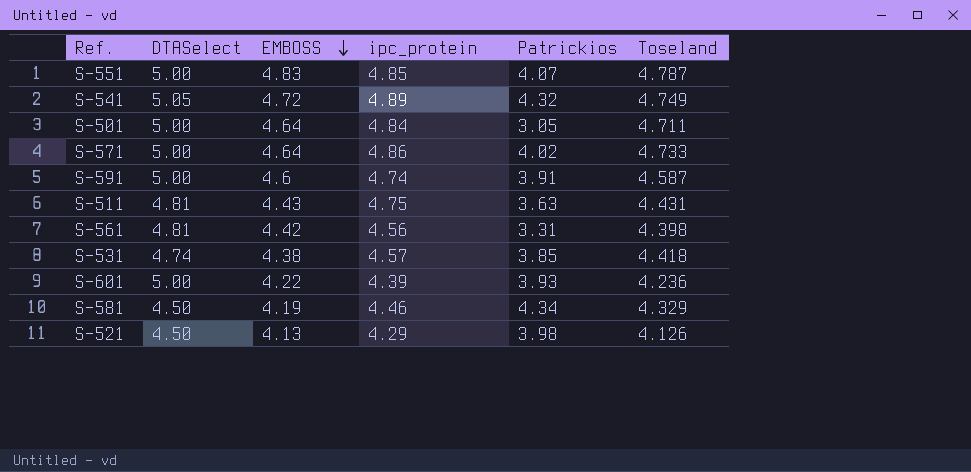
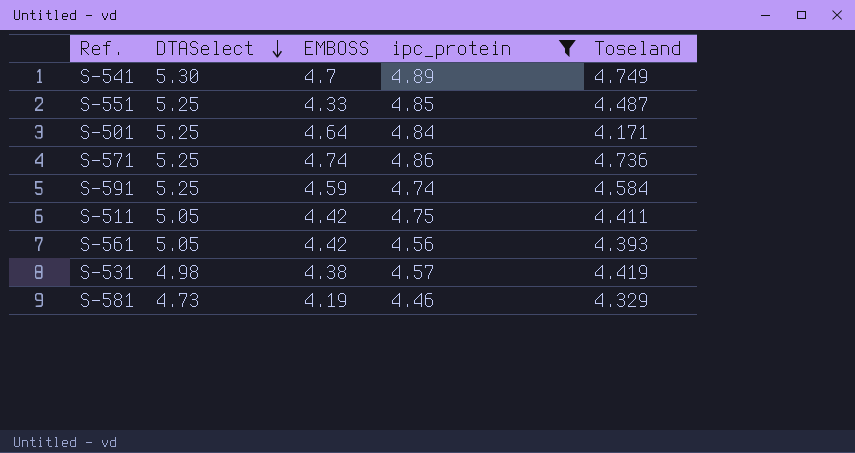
filter: none -> ipc_protein >= 4.46
row order: EMBOSS descending -> DTASelect descending
column Patrickios | position: 5 -> none
S-541 | DTASelect: 5.05 -> 5.30
S-541 | EMBOSS: 4.72 -> 4.7
S-551 | DTASelect: 5.00 -> 5.25
S-551 | EMBOSS: 4.83 -> 4.33
S-551 | Toseland: 4.787 -> 4.487
S-501 | DTASelect: 5.00 -> 5.25
S-501 | Toseland: 4.711 -> 4.171
S-571 | DTASelect: 5.00 -> 5.25
S-571 | EMBOSS: 4.64 -> 4.74
S-571 | Toseland: 4.733 -> 4.736
S-591 | DTASelect: 5.00 -> 5.25
S-591 | EMBOSS: 4.6 -> 4.59
S-591 | Toseland: 4.587 -> 4.584
S-511 | DTASelect: 4.81 -> 5.05
S-511 | EMBOSS: 4.43 -> 4.42
S-511 | Toseland: 4.431 -> 4.411
S-561 | DTASelect: 4.81 -> 5.05
S-561 | Toseland: 4.398 -> 4.393
S-531 | DTASelect: 4.74 -> 4.98
S-531 | Toseland: 4.418 -> 4.419
S-581 | DTASelect: 4.50 -> 4.73

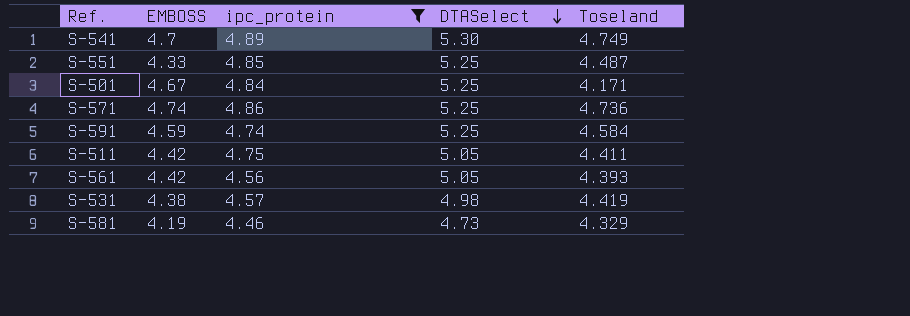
column DTASelect | position: 2 -> 4
S-501 | EMBOSS: 4.64 -> 4.67

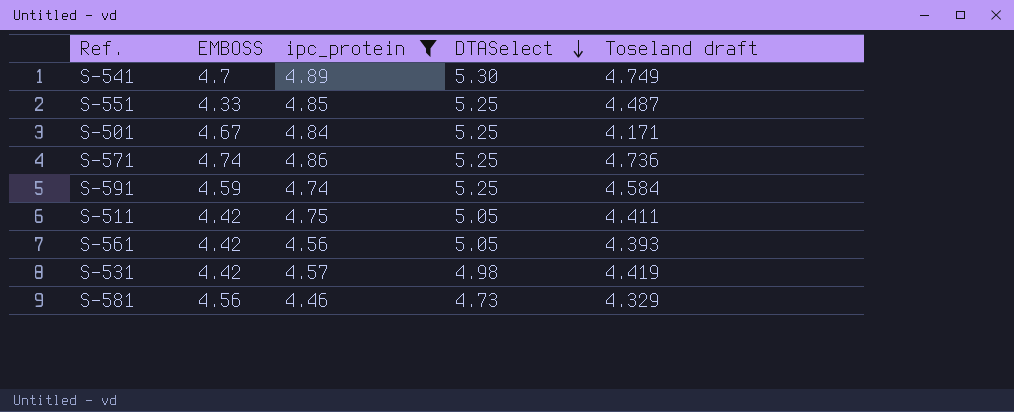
column name: Toseland -> Toseland draft
S-531 | EMBOSS: 4.38 -> 4.42
S-581 | EMBOSS: 4.19 -> 4.56

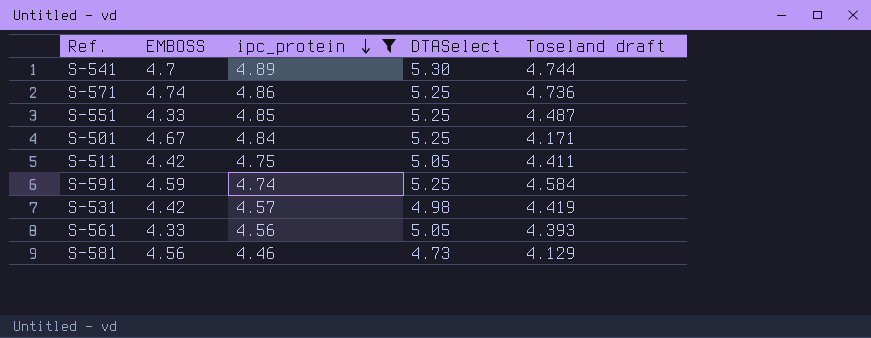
row order: DTASelect descending -> ipc_protein descending
S-541 | Toseland draft: 4.749 -> 4.744
S-561 | EMBOSS: 4.42 -> 4.33
S-581 | Toseland draft: 4.329 -> 4.129

